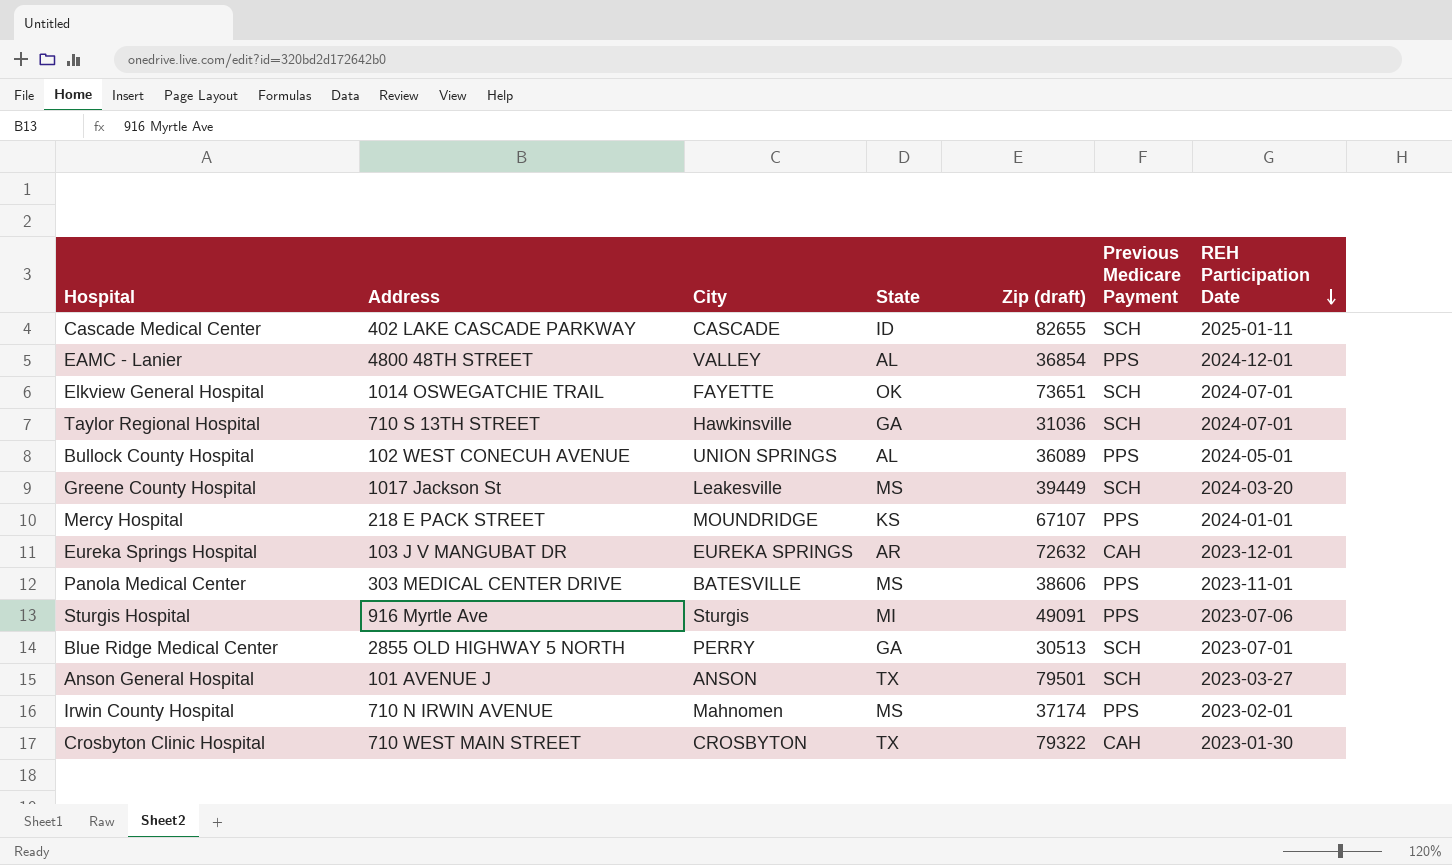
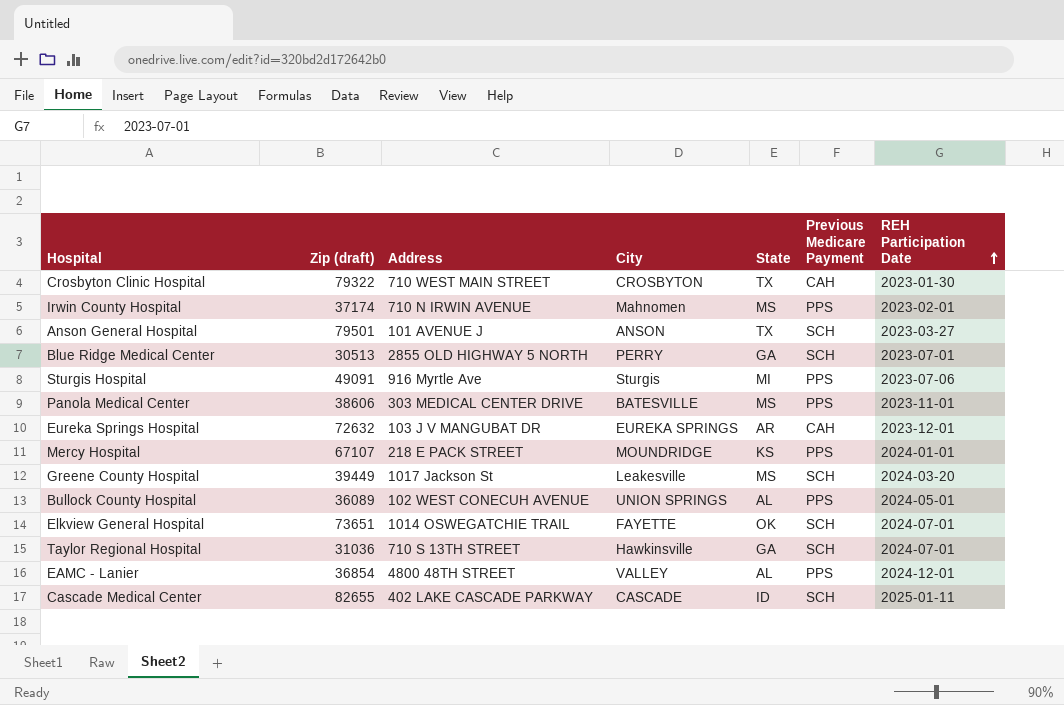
row order: REH Participation Date descending -> REH Participation Date ascending
column Zip (draft) | position: 5 -> 2

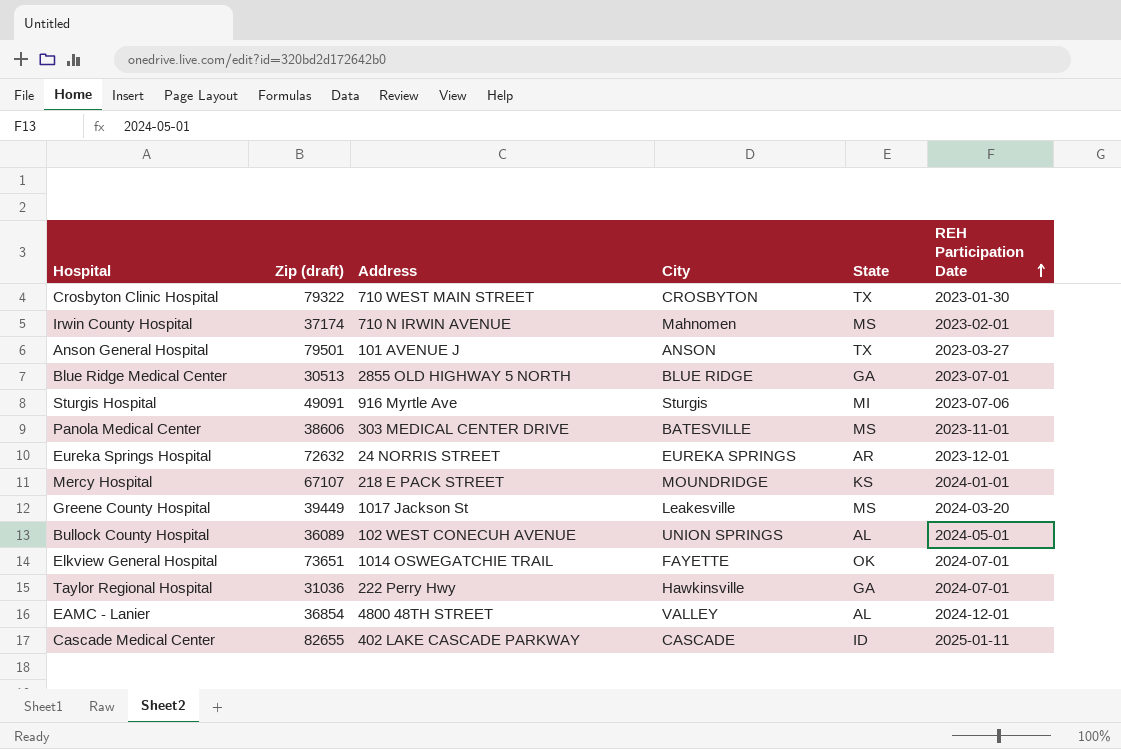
column Previous Medicare Payment | position: 6 -> none
Blue Ridge Medical Center | City: PERRY -> BLUE RIDGE
Eureka Springs Hospital | Address: 103 J V MANGUBAT DR -> 24 NORRIS STREET
Taylor Regional Hospital | Address: 710 S 13TH STREET -> 222 Perry Hwy

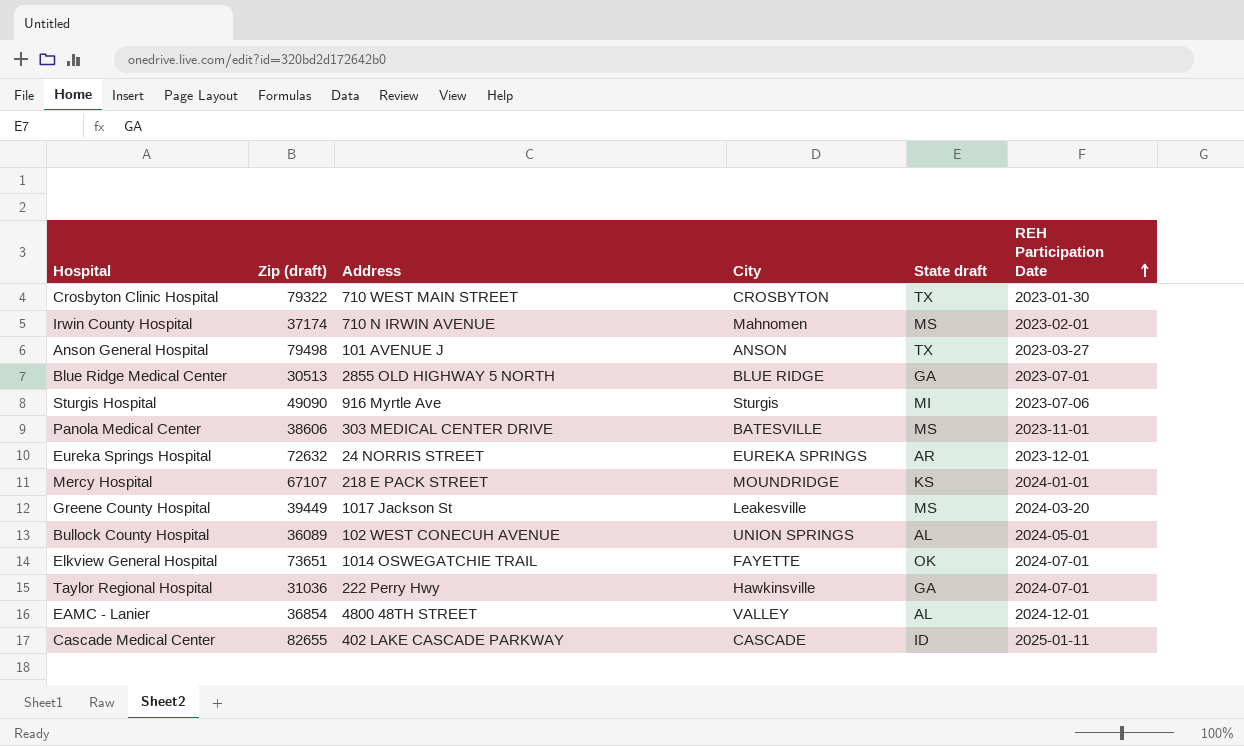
column name: State -> State draft
Anson General Hospital | Zip (draft): 79501 -> 79498
Sturgis Hospital | Zip (draft): 49091 -> 49090

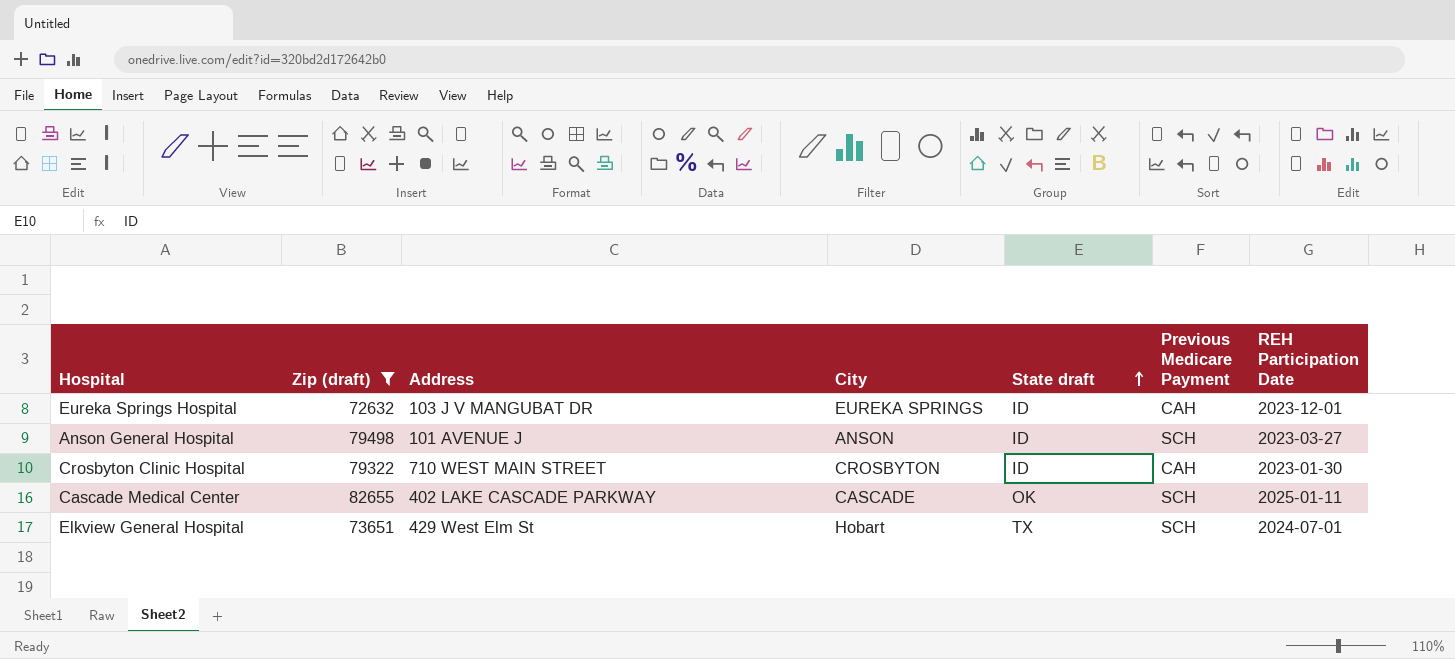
filter: none -> Zip (draft) >= 72632
row order: REH Participation Date ascending -> State draft ascending
column Previous Medicare Payment | position: none -> 6
Eureka Springs Hospital | Address: 24 NORRIS STREET -> 103 J V MANGUBAT DR
Eureka Springs Hospital | State draft: AR -> ID
Anson General Hospital | State draft: TX -> ID
Crosbyton Clinic Hospital | State draft: TX -> ID
Cascade Medical Center | State draft: ID -> OK
Elkview General Hospital | Address: 1014 OSWEGATCHIE TRAIL -> 429 West Elm St
Elkview General Hospital | City: FAYETTE -> Hobart
Elkview General Hospital | State draft: OK -> TX

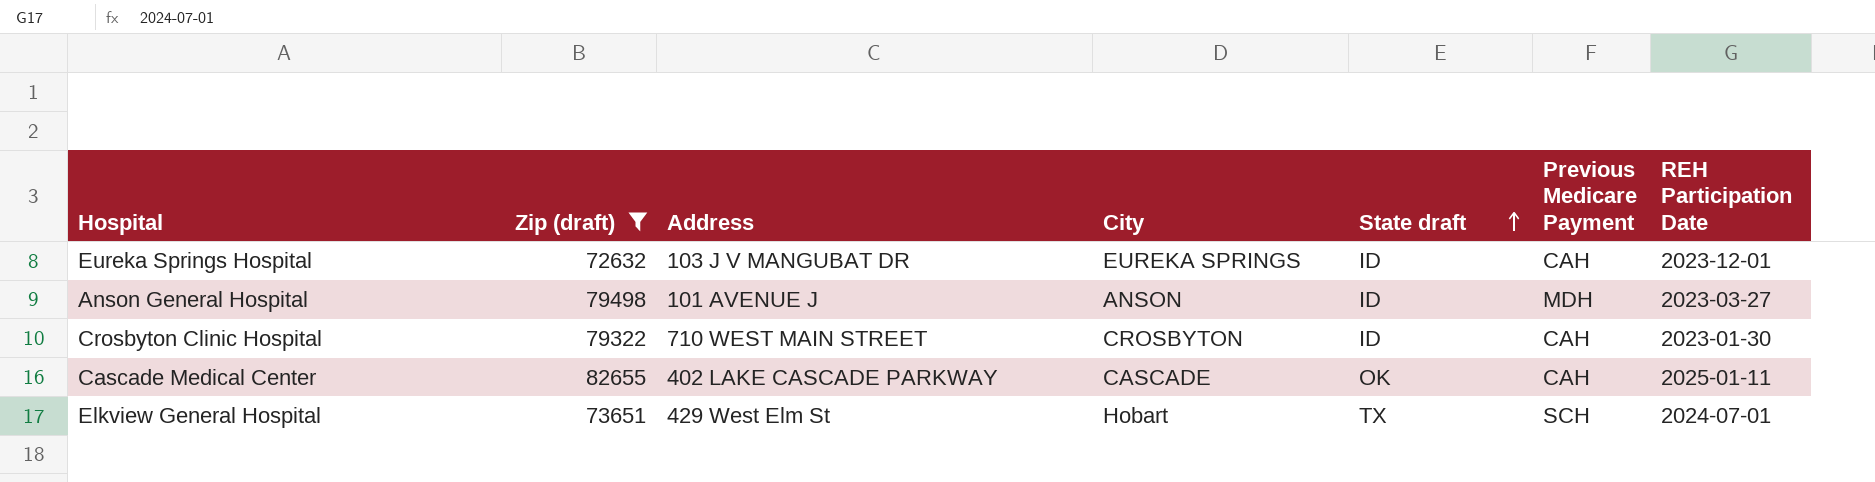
Anson General Hospital | Previous Medicare Payment: SCH -> MDH
Cascade Medical Center | Previous Medicare Payment: SCH -> CAH

